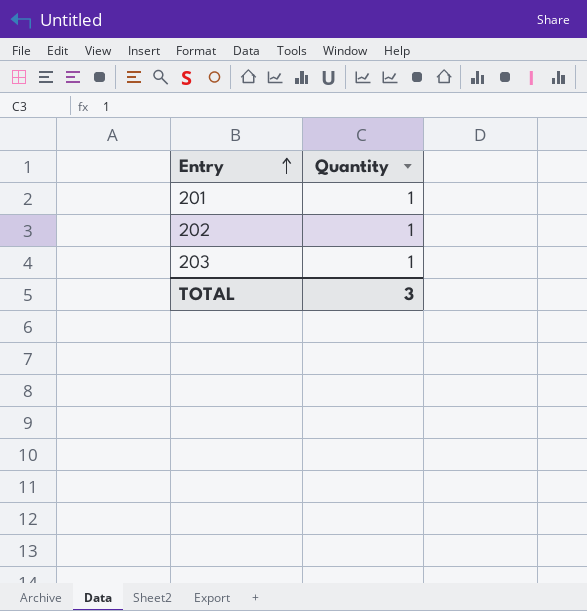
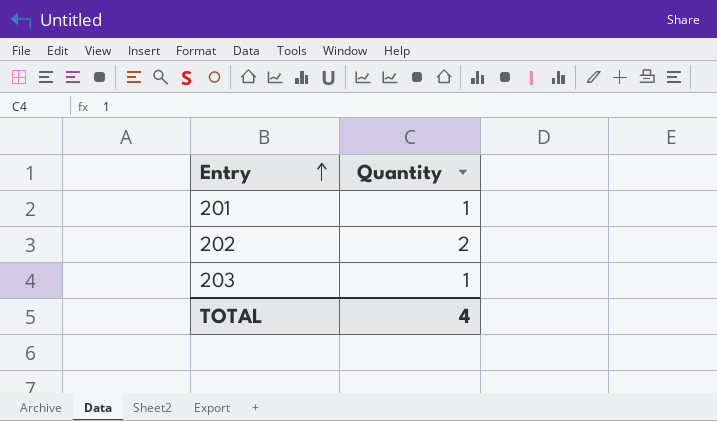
202 | Quantity: 1 -> 2
TOTAL | Quantity: 3 -> 4

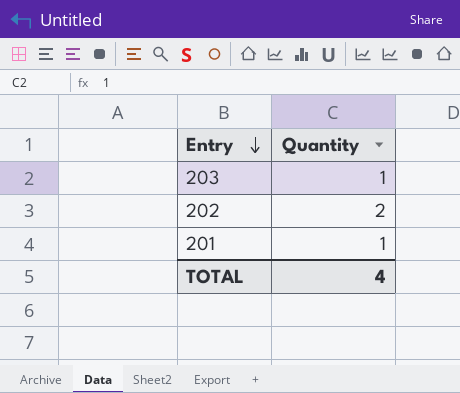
row order: Entry ascending -> Entry descending

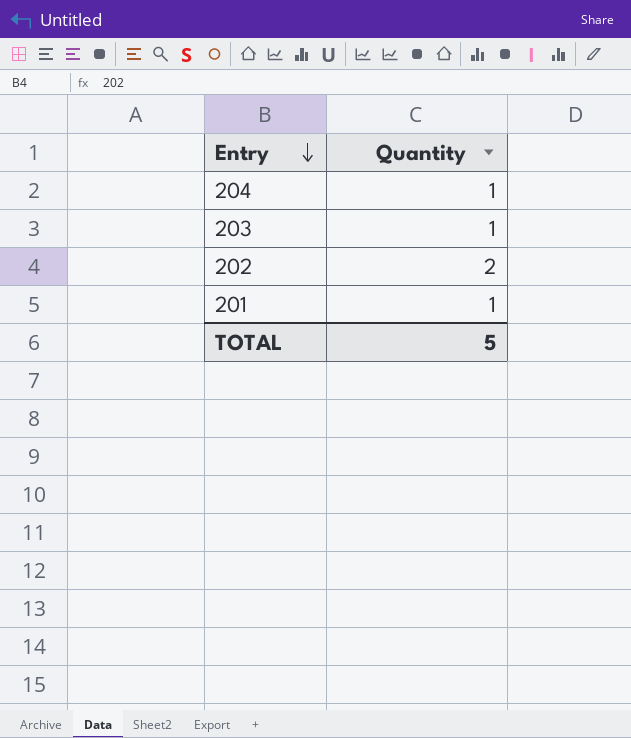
row 204: none -> 1
TOTAL | Quantity: 4 -> 5

